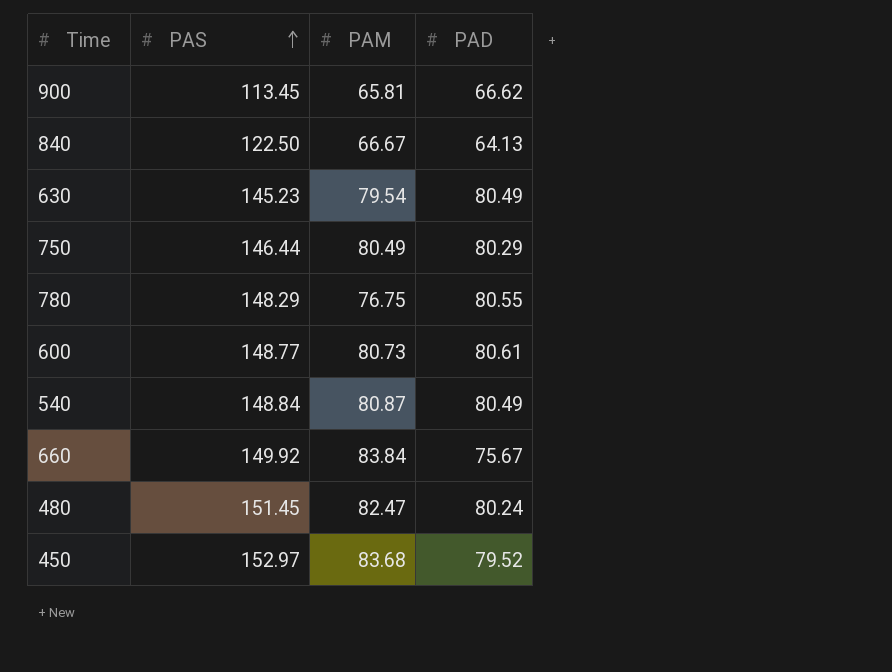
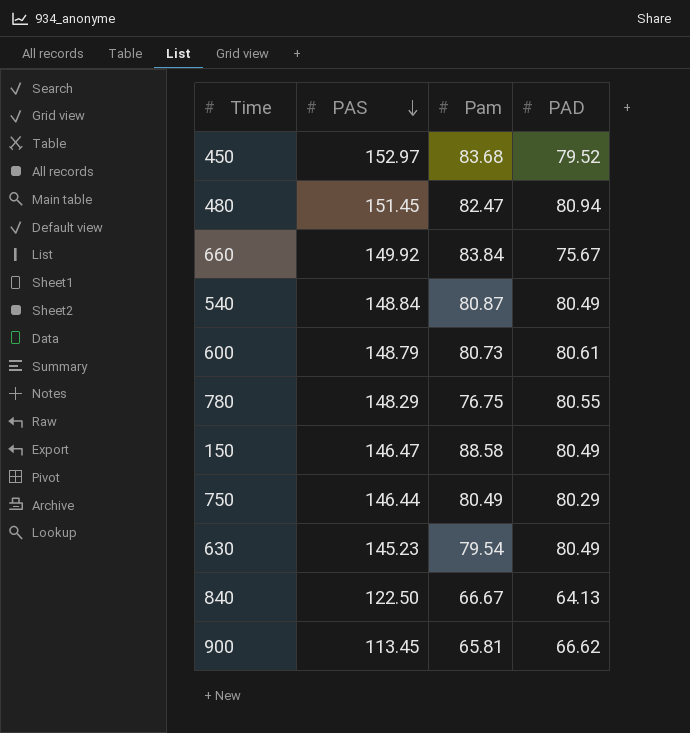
row order: PAS ascending -> PAS descending
column name: PAM -> Pam
480 | PAD: 80.24 -> 80.94
600 | PAS: 148.77 -> 148.79
row 150: none -> 146.47 | 88.58 | 80.49

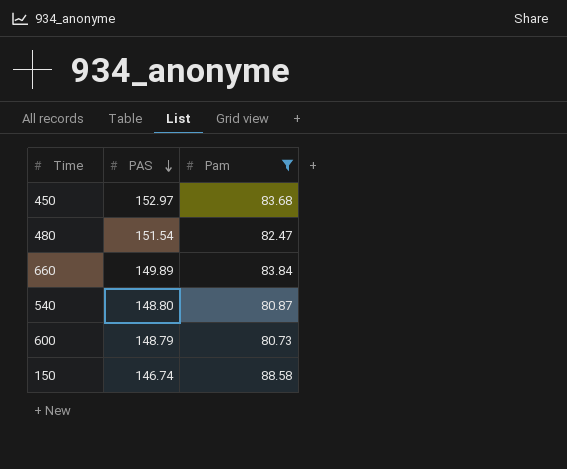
filter: none -> Pam >= 80.73
column PAD | position: 4 -> none
480 | PAS: 151.45 -> 151.54
660 | PAS: 149.92 -> 149.89
540 | PAS: 148.84 -> 148.80
150 | PAS: 146.47 -> 146.74

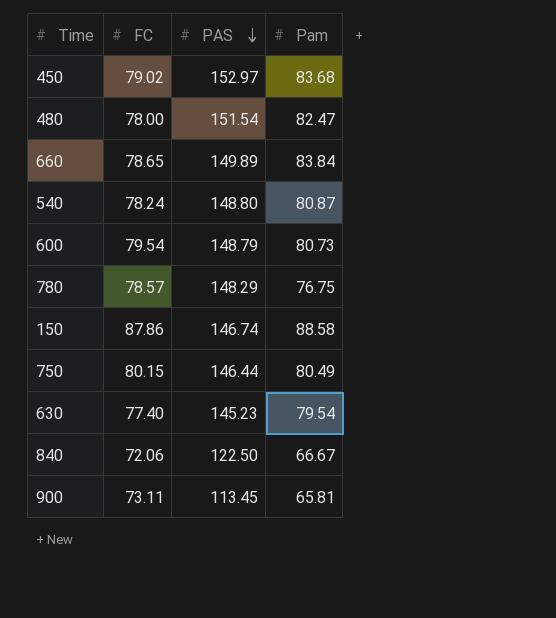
filter: Pam >= 80.73 -> none
column FC | position: none -> 2

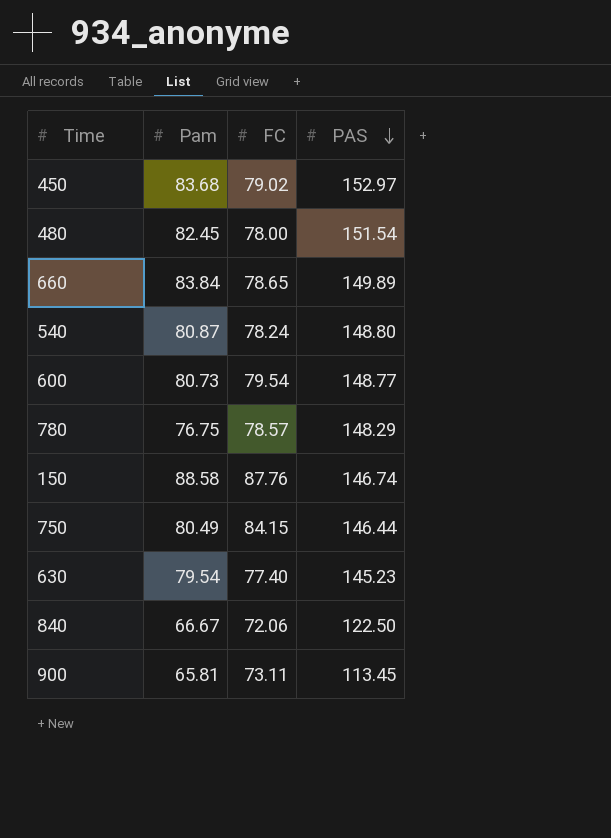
column Pam | position: 4 -> 2
480 | Pam: 82.47 -> 82.45
600 | PAS: 148.79 -> 148.77
150 | FC: 87.86 -> 87.76
750 | FC: 80.15 -> 84.15

